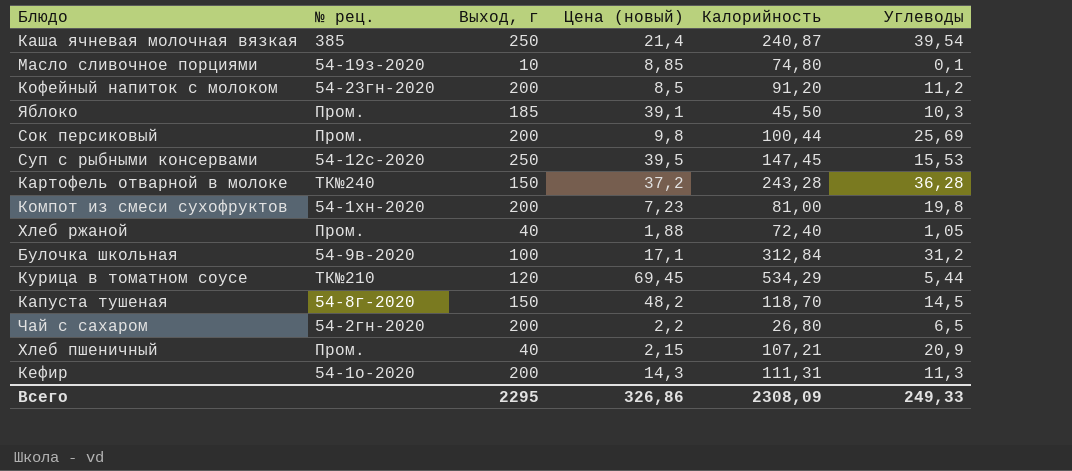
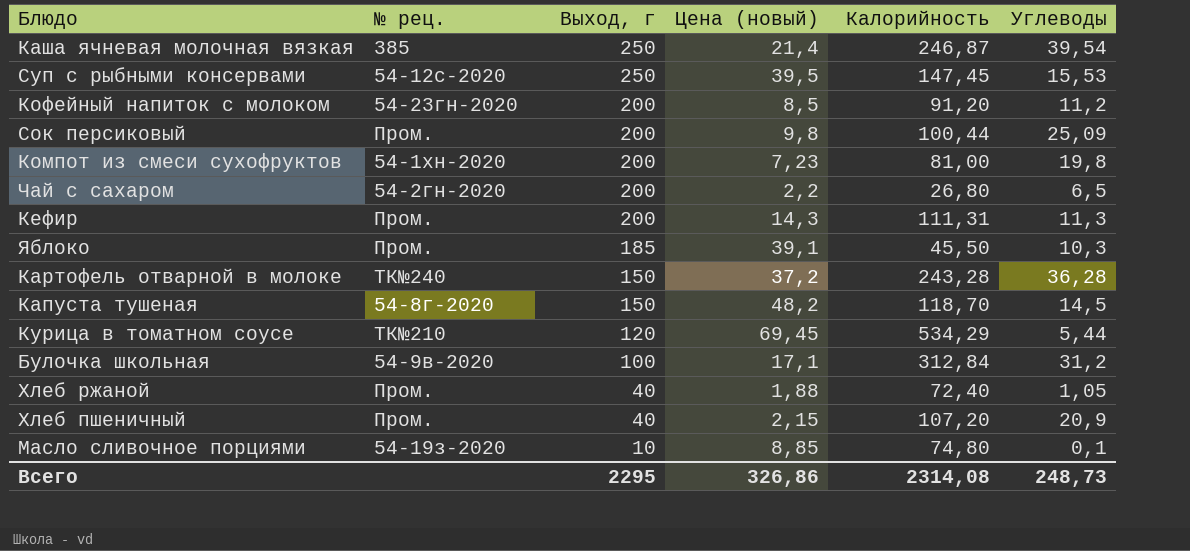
row order: none -> Выход, г descending
Каша ячневая молочная вязкая | Калорийность: 240,87 -> 246,87
Сок персиковый | Углеводы: 25,69 -> 25,09
Кефир | № рец.: 54-1о-2020 -> Пром.
Хлеб пшеничный | Калорийность: 107,21 -> 107,20
Всего | Калорийность: 2308,09 -> 2314,08
Всего | Углеводы: 249,33 -> 248,73

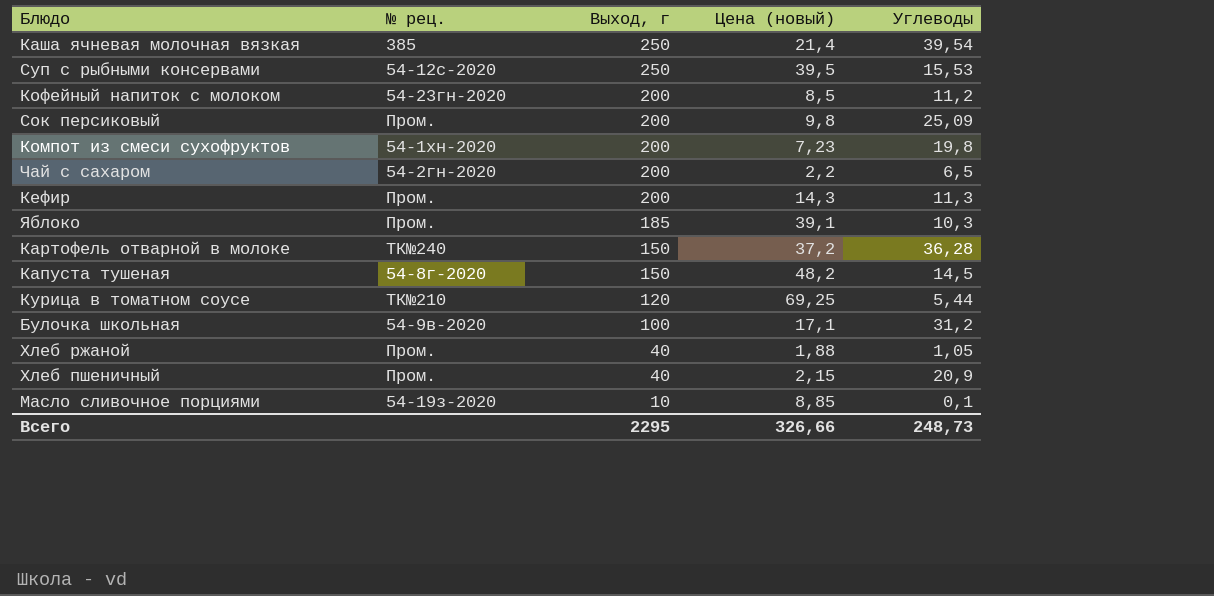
column Калорийность | position: 5 -> none
Курица в томатном соусе | Цена (новый): 69,45 -> 69,25
Всего | Цена (новый): 326,86 -> 326,66

